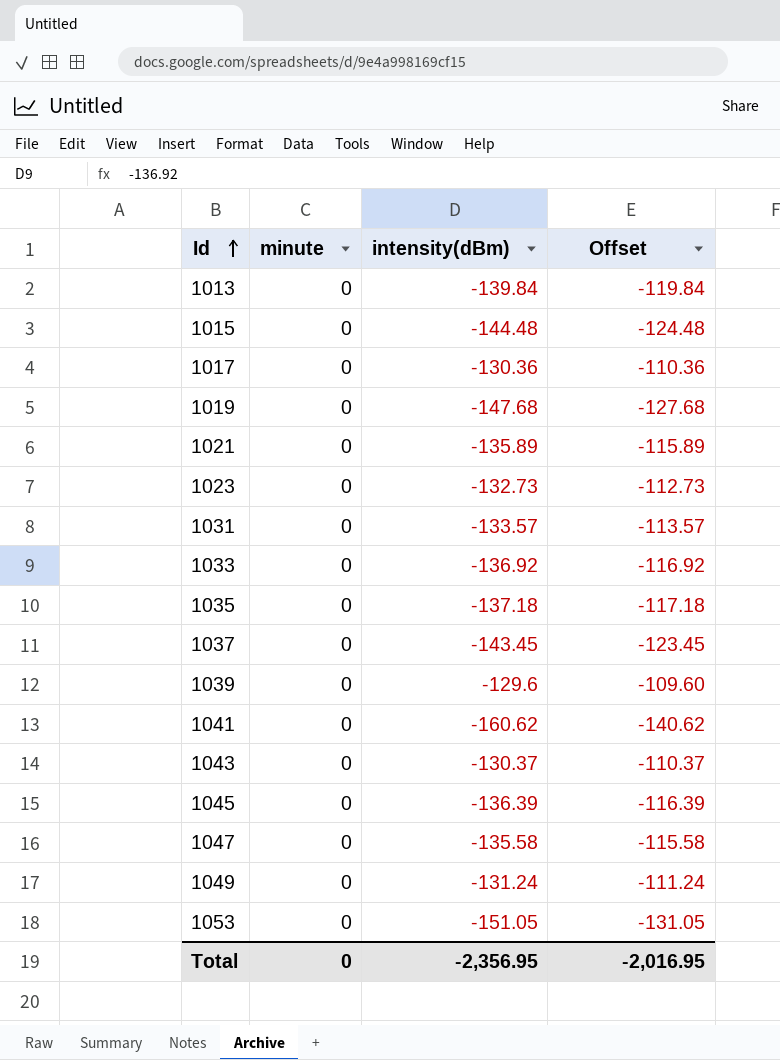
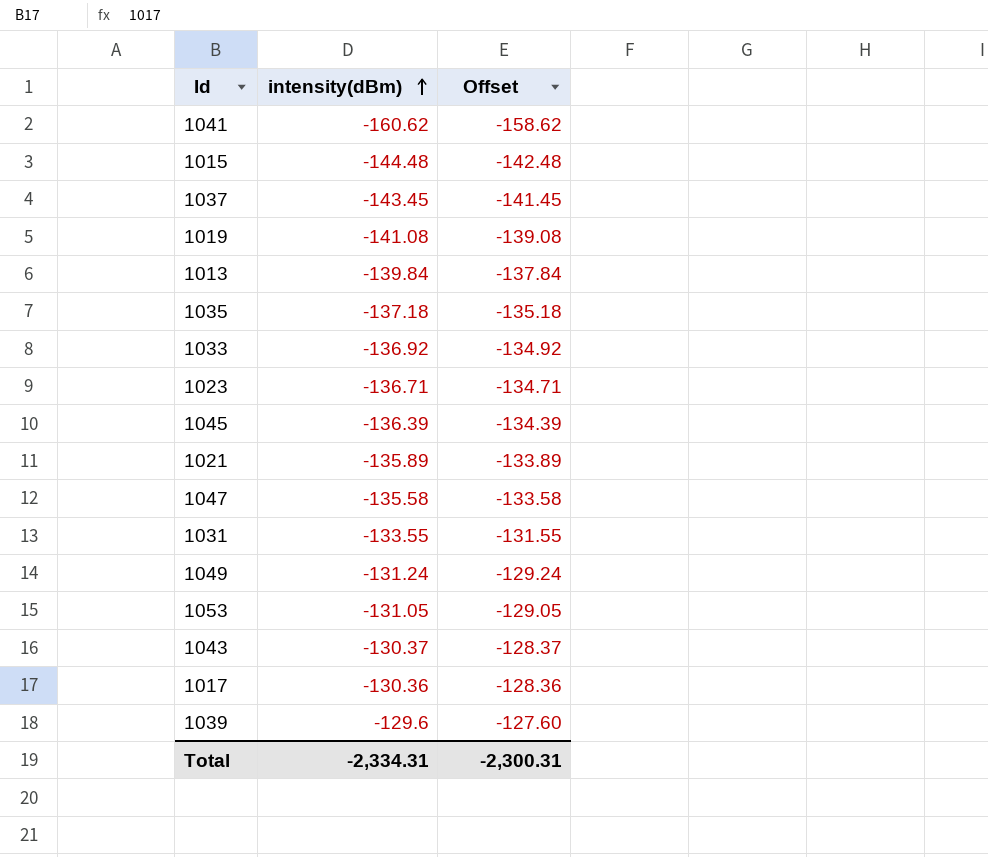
row order: Id ascending -> intensity(dBm) ascending
column minute | position: 2 -> none
column Offset | formula: [intensity(dBm)] + 20 -> [intensity(dBm)] + 2
1019 | intensity(dBm): -147.68 -> -141.08
1023 | intensity(dBm): -132.73 -> -136.71
1031 | intensity(dBm): -133.57 -> -133.55
1053 | intensity(dBm): -151.05 -> -131.05
Total | intensity(dBm): -2,356.95 -> -2,334.31
Total | Offset: -2,016.95 -> -2,300.31

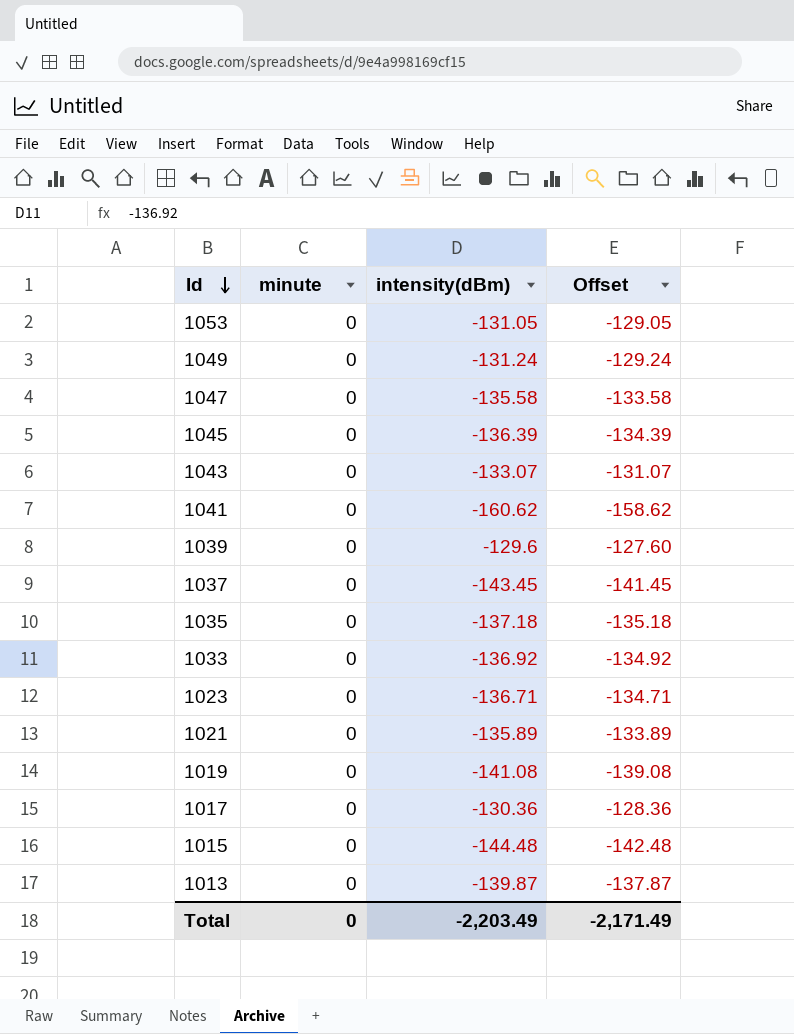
row order: intensity(dBm) ascending -> Id descending
column minute | position: none -> 2
row 1031: -133.55 | -131.55 -> none
1043 | intensity(dBm): -130.37 -> -133.07
1043 | Offset: -128.37 -> -131.07
1013 | intensity(dBm): -139.84 -> -139.87
1013 | Offset: -137.84 -> -137.87
Total | intensity(dBm): -2,334.31 -> -2,203.49
Total | Offset: -2,300.31 -> -2,171.49

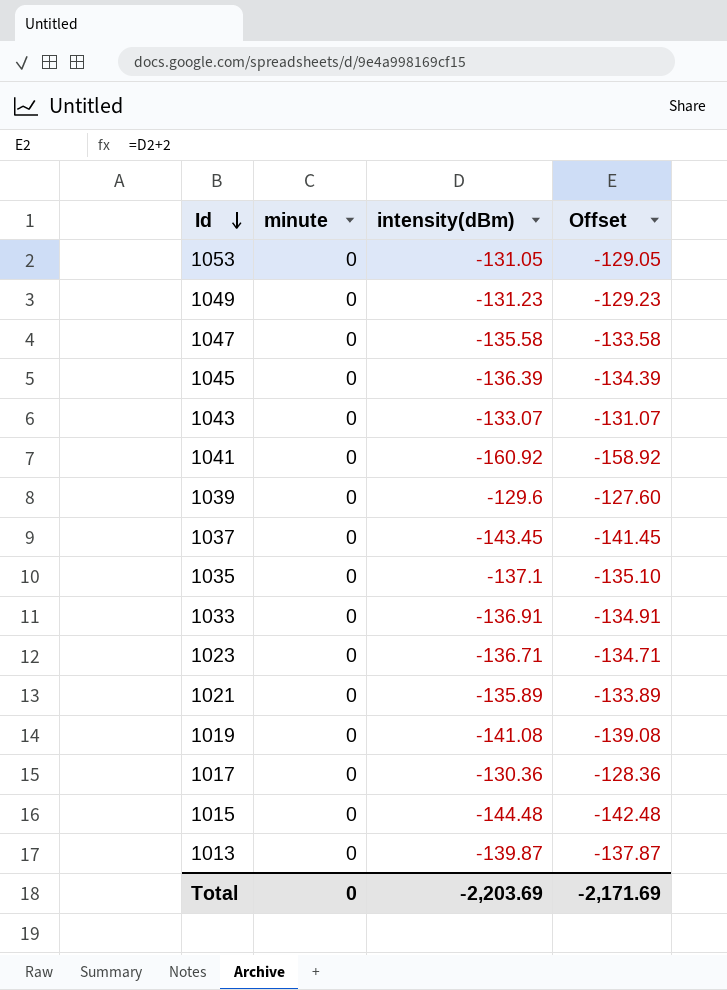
1049 | intensity(dBm): -131.24 -> -131.23
1049 | Offset: -129.24 -> -129.23
1041 | intensity(dBm): -160.62 -> -160.92
1041 | Offset: -158.62 -> -158.92
1035 | intensity(dBm): -137.18 -> -137.1
1035 | Offset: -135.18 -> -135.10
1033 | intensity(dBm): -136.92 -> -136.91
1033 | Offset: -134.92 -> -134.91
Total | intensity(dBm): -2,203.49 -> -2,203.69
Total | Offset: -2,171.49 -> -2,171.69

